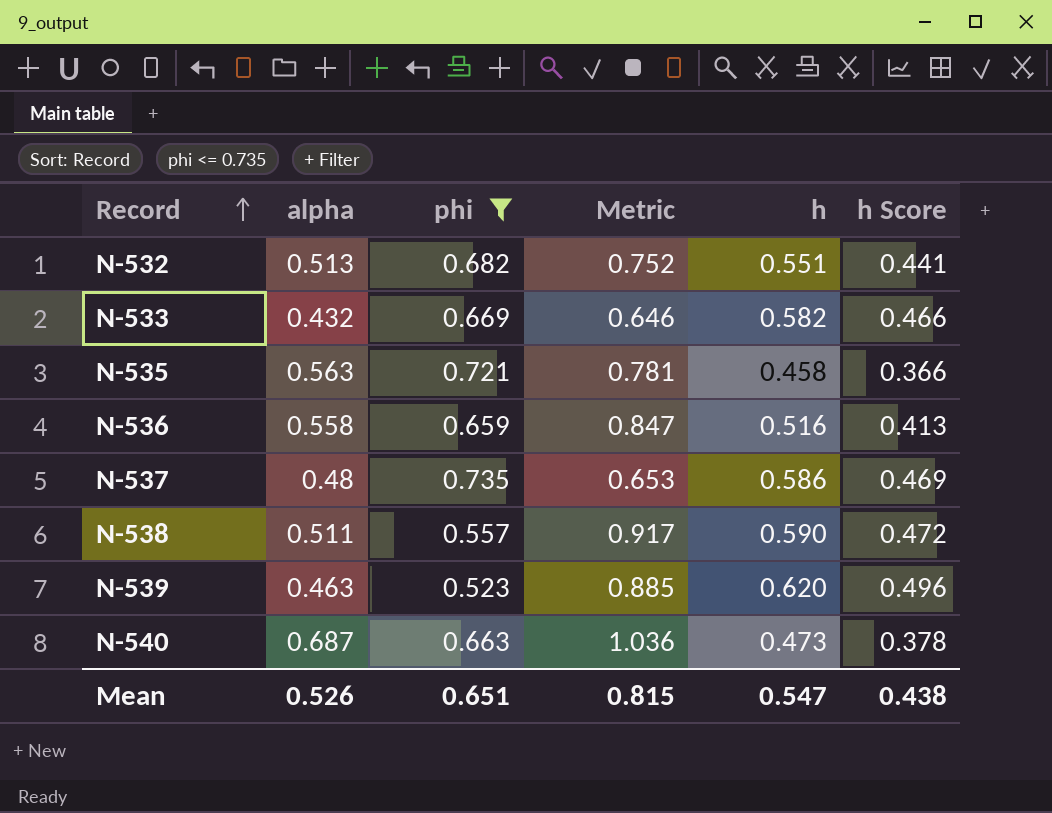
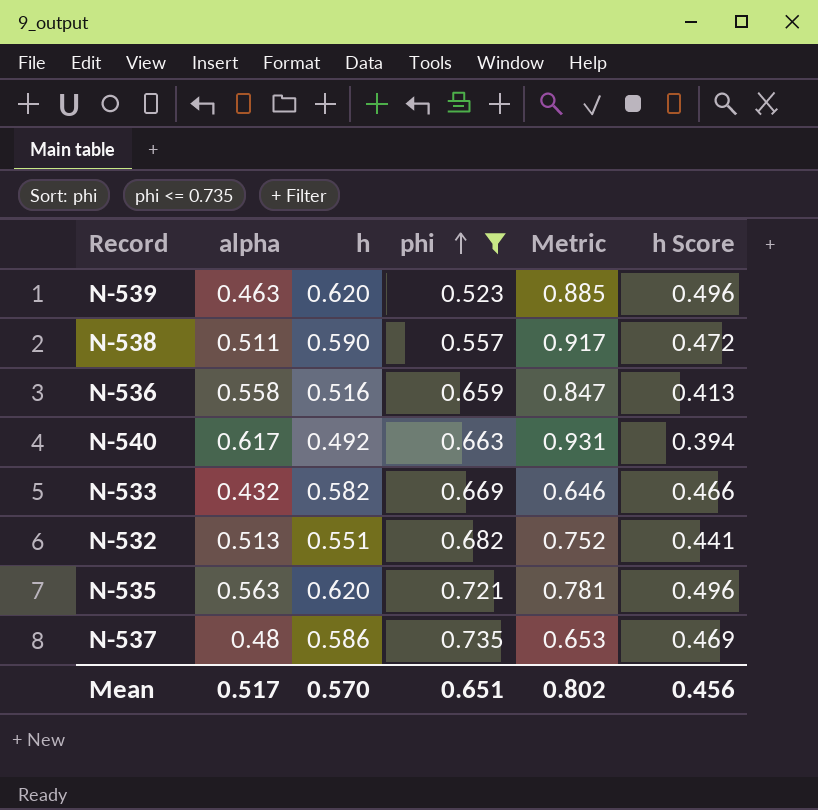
row order: Record ascending -> phi ascending
column h | position: 5 -> 3
N-540 | alpha: 0.687 -> 0.617
N-540 | h: 0.473 -> 0.492
N-540 | Metric: 1.036 -> 0.931
N-540 | h Score: 0.378 -> 0.394
N-535 | h: 0.458 -> 0.620
N-535 | h Score: 0.366 -> 0.496
Mean | alpha: 0.526 -> 0.517
Mean | h: 0.547 -> 0.570
Mean | Metric: 0.815 -> 0.802
Mean | h Score: 0.438 -> 0.456

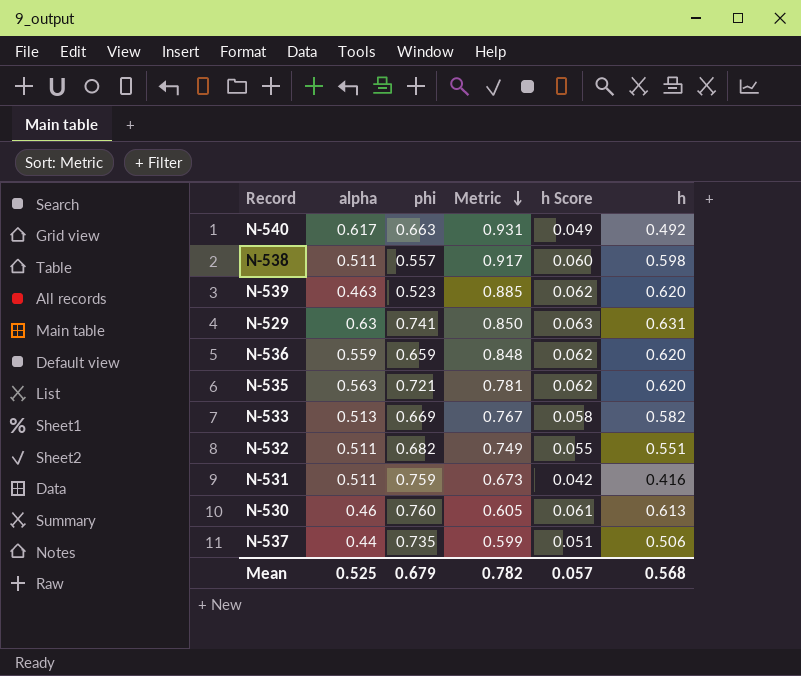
filter: phi <= 0.735 -> none
row order: phi ascending -> Metric descending
column h Score | formula: [h] * 0.8 -> [h] * 0.1
column h | position: 3 -> 6
N-538 | h: 0.590 -> 0.598
N-536 | alpha: 0.558 -> 0.559
N-536 | Metric: 0.847 -> 0.848
N-536 | h: 0.516 -> 0.620
N-533 | alpha: 0.432 -> 0.513
N-533 | Metric: 0.646 -> 0.767
N-532 | alpha: 0.513 -> 0.511
N-532 | Metric: 0.752 -> 0.749
N-537 | alpha: 0.48 -> 0.44
N-537 | Metric: 0.653 -> 0.599
N-537 | h: 0.586 -> 0.506
Mean | alpha: 0.517 -> 0.525
Mean | phi: 0.651 -> 0.679
Mean | Metric: 0.802 -> 0.782
Mean | h Score: 0.456 -> 0.057
Mean | h: 0.570 -> 0.568

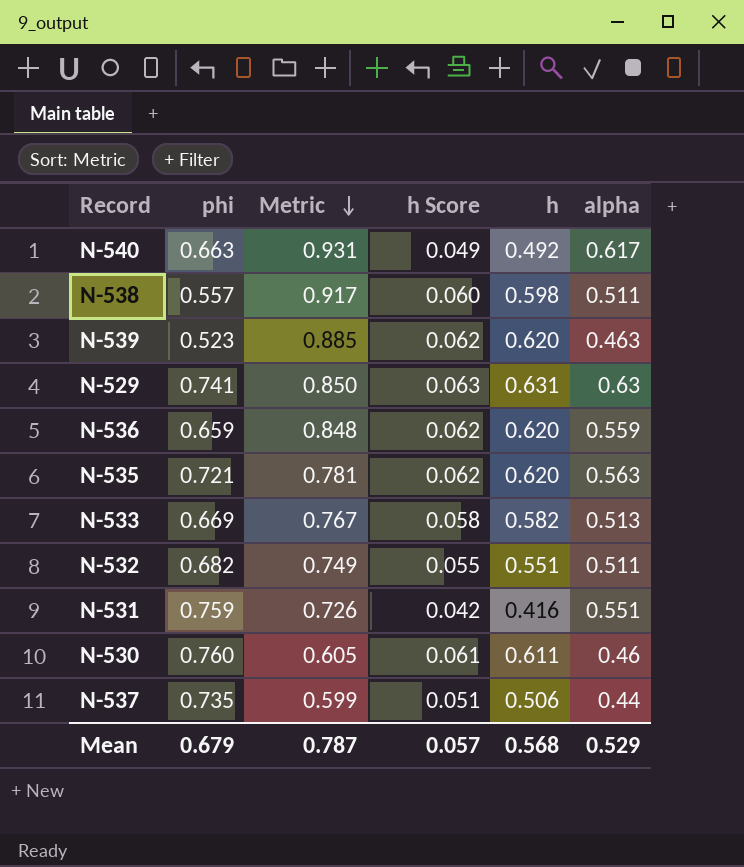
column alpha | position: 2 -> 6
N-531 | Metric: 0.673 -> 0.726
N-531 | alpha: 0.511 -> 0.551
N-530 | h: 0.613 -> 0.611
Mean | Metric: 0.782 -> 0.787
Mean | alpha: 0.525 -> 0.529

